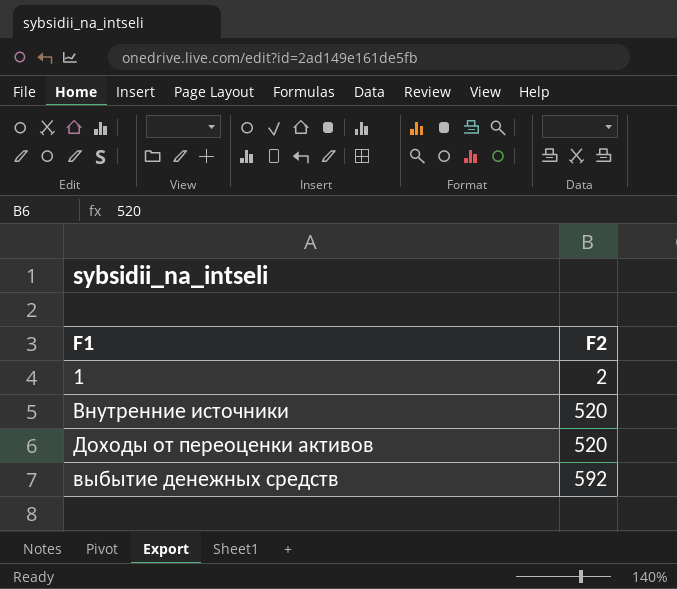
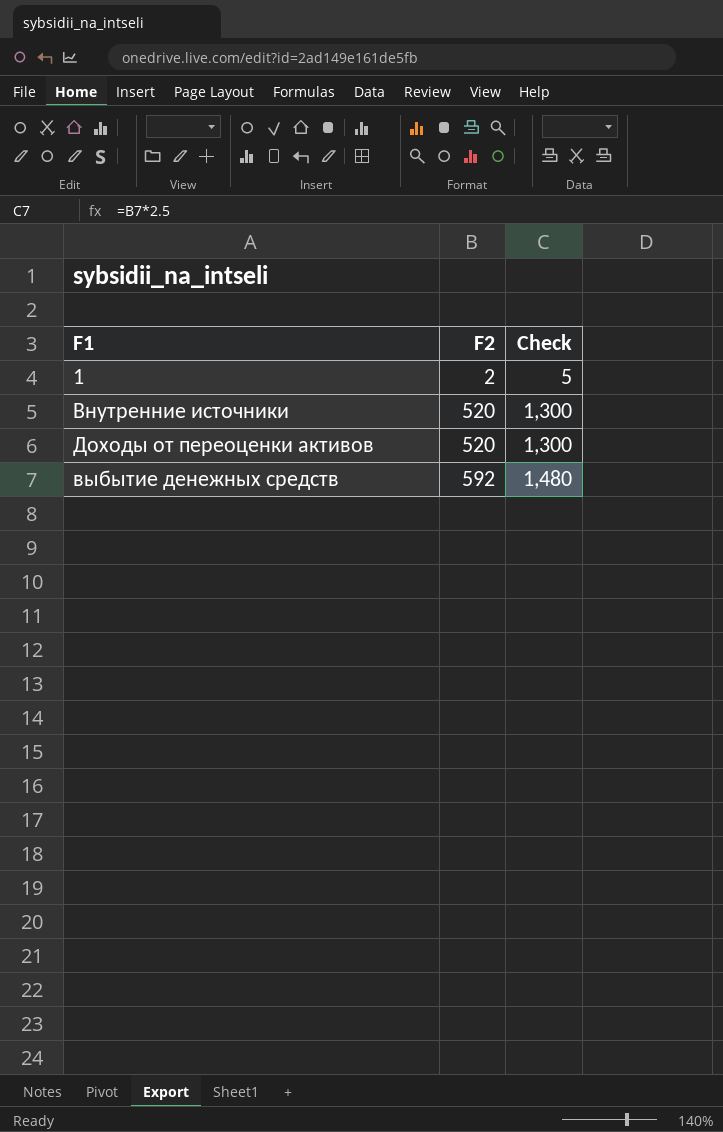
column Check | formula: none -> [F2] * 2.5

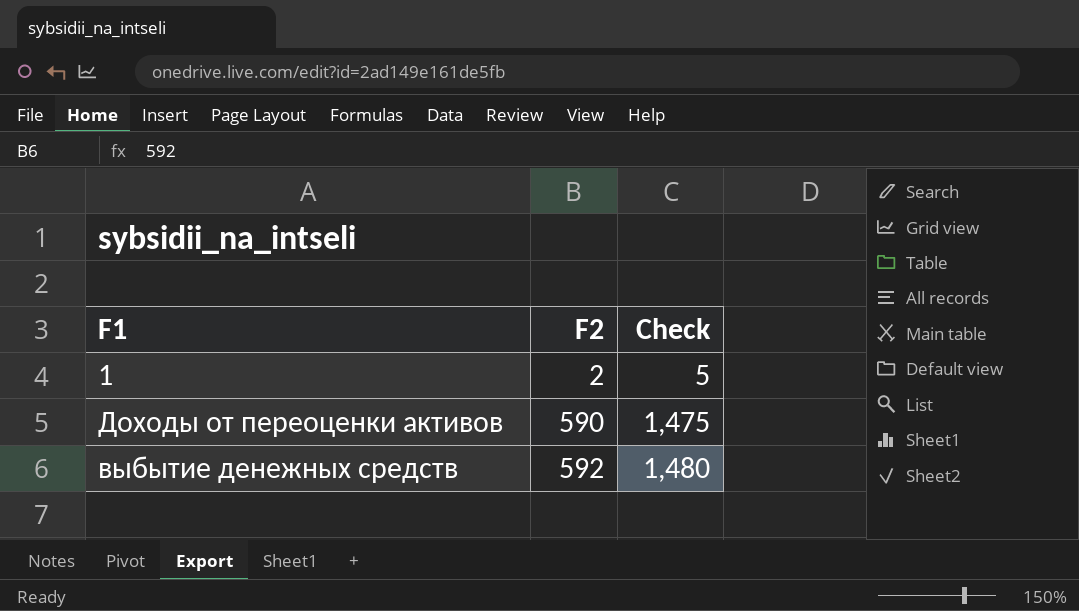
row Внутренние источники: 520 | 1,300 -> none
Доходы от переоценки активов | F2: 520 -> 590
Доходы от переоценки активов | Check: 1,300 -> 1,475

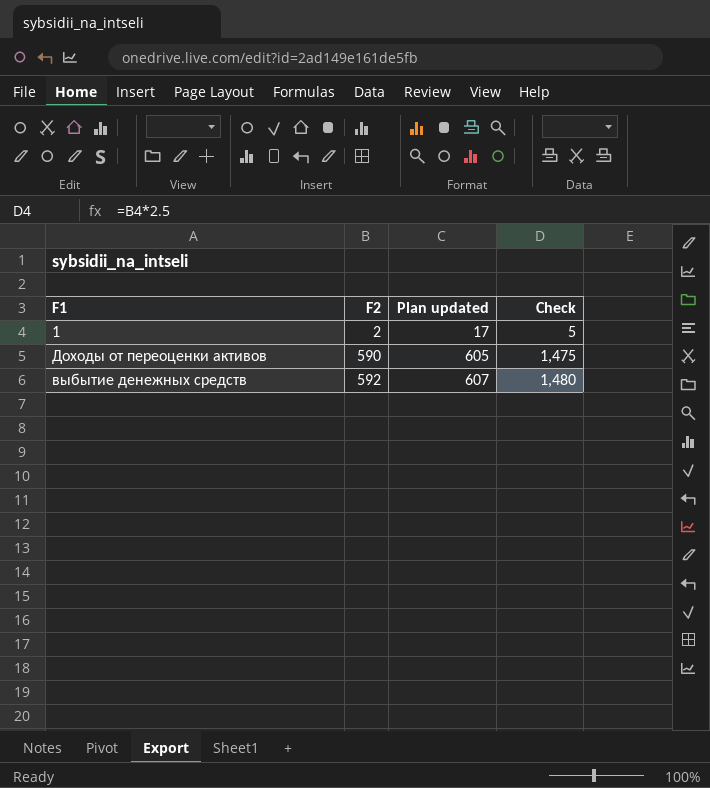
column Plan updated | formula: none -> [F2] + 15

